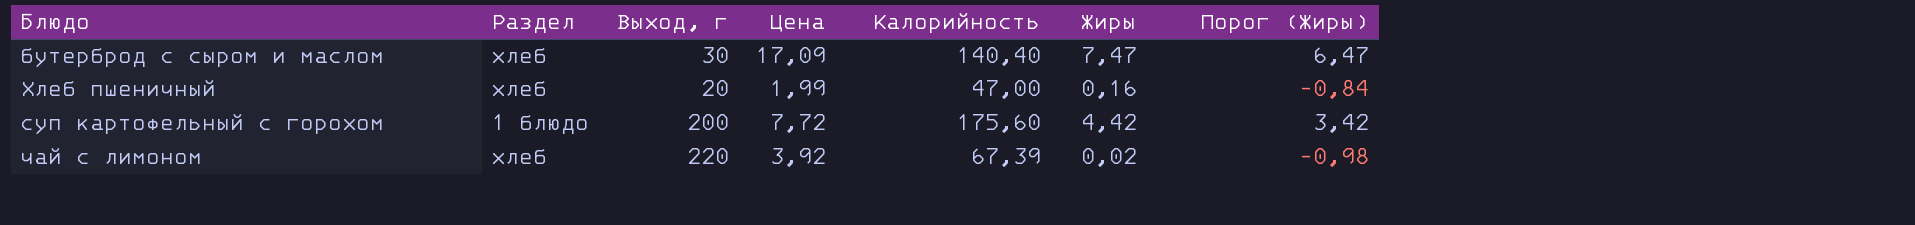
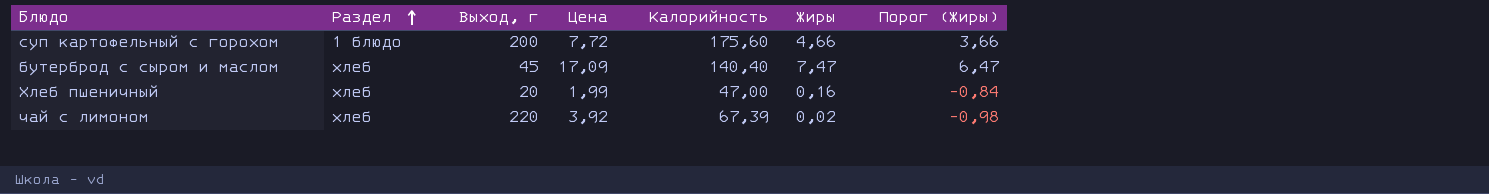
row order: none -> Раздел ascending
суп картофельный с горохом | Жиры: 4,42 -> 4,66
суп картофельный с горохом | Порог (Жиры): 3,42 -> 3,66
бутерброд с сыром и маслом | Выход, г: 30 -> 45

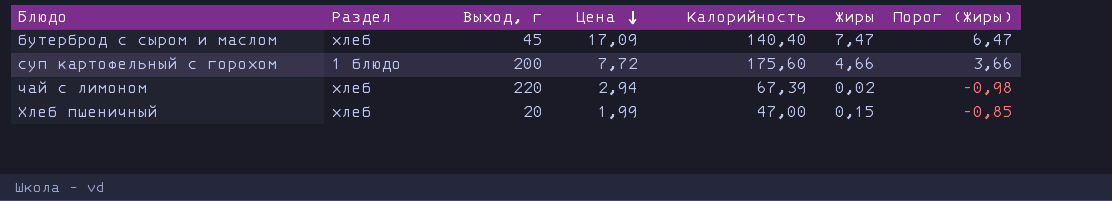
row order: Раздел ascending -> Цена descending
чай с лимоном | Цена: 3,92 -> 2,94
Хлеб пшеничный | Жиры: 0,16 -> 0,15
Хлеб пшеничный | Порог (Жиры): -0,84 -> -0,85

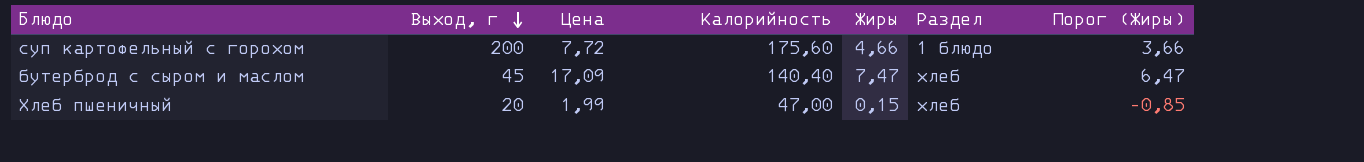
row order: Цена descending -> Выход, г descending
column Раздел | position: 2 -> 6
row чай с лимоном: хлеб | 220 | 2,94 | 67,39 | 0,02 | -0,98 -> none

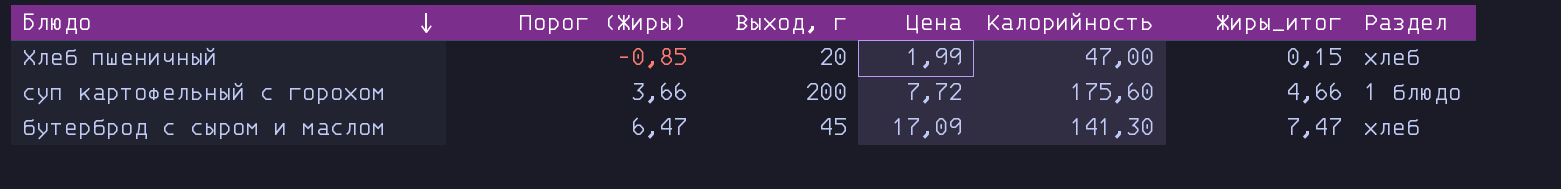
row order: Выход, г descending -> Блюдо descending
column Порог (Жиры) | position: 7 -> 2
column name: Жиры -> Жиры_итог
бутерброд с сыром и маслом | Калорийность: 140,40 -> 141,30

